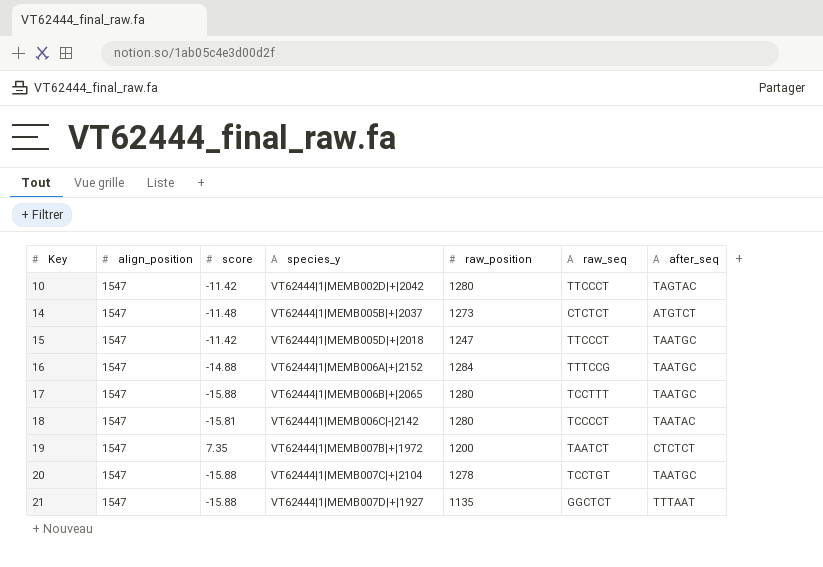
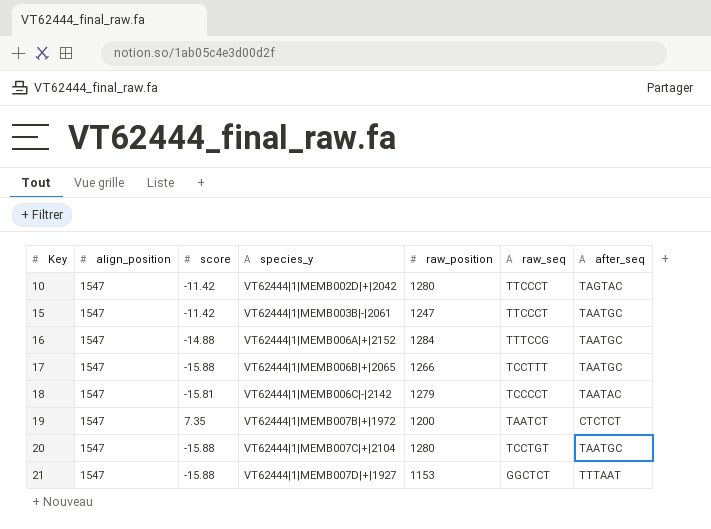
row 14: 1547 | -11.48 | VT62444|1|MEMB005B|+|2037 | 1273 | CTCTCT | ATGTCT -> none
15 | species_y: VT62444|1|MEMB005D|+|2018 -> VT62444|1|MEMB003B|-|2061
17 | raw_position: 1280 -> 1266
18 | raw_position: 1280 -> 1279
20 | raw_position: 1278 -> 1280
21 | raw_position: 1135 -> 1153

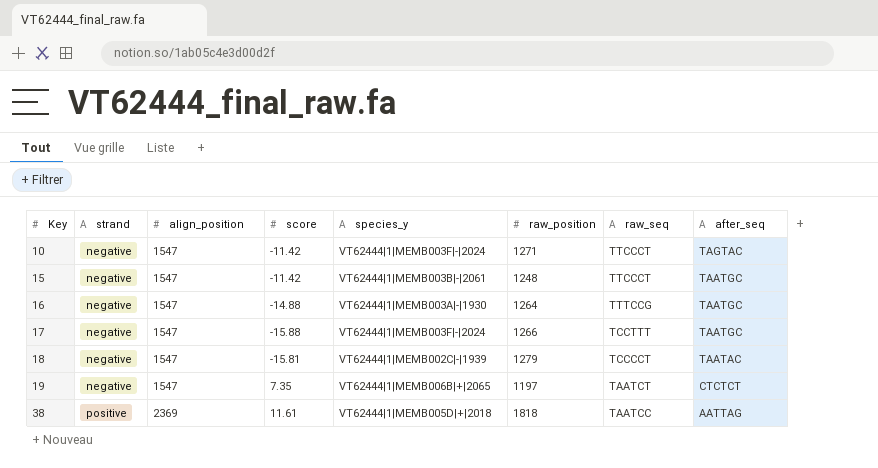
column strand | position: none -> 2
row 20: 1547 | -15.88 | VT62444|1|MEMB007C|+|2104 | 1280 | TCCTGT | TAATGC -> none
row 21: 1547 | -15.88 | VT62444|1|MEMB007D|+|1927 | 1153 | GGCTCT | TTTAAT -> none
10 | species_y: VT62444|1|MEMB002D|+|2042 -> VT62444|1|MEMB003F|-|2024
10 | raw_position: 1280 -> 1271
15 | raw_position: 1247 -> 1248
16 | species_y: VT62444|1|MEMB006A|+|2152 -> VT62444|1|MEMB003A|-|1930
16 | raw_position: 1284 -> 1264
17 | species_y: VT62444|1|MEMB006B|+|2065 -> VT62444|1|MEMB003F|-|2024
18 | species_y: VT62444|1|MEMB006C|-|2142 -> VT62444|1|MEMB002C|-|1939
19 | species_y: VT62444|1|MEMB007B|+|1972 -> VT62444|1|MEMB006B|+|2065
19 | raw_position: 1200 -> 1197
row 38: none -> positive | 2369 | 11.61 | VT62444|1|MEMB005D|+|2018 | 1818 | TAATCC | AATTAG

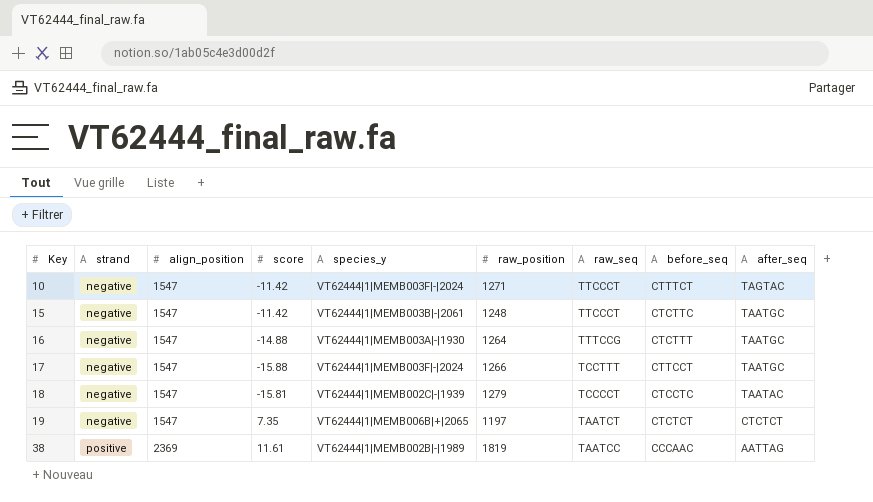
column before_seq | position: none -> 8
38 | species_y: VT62444|1|MEMB005D|+|2018 -> VT62444|1|MEMB002B|-|1989
38 | raw_position: 1818 -> 1819

